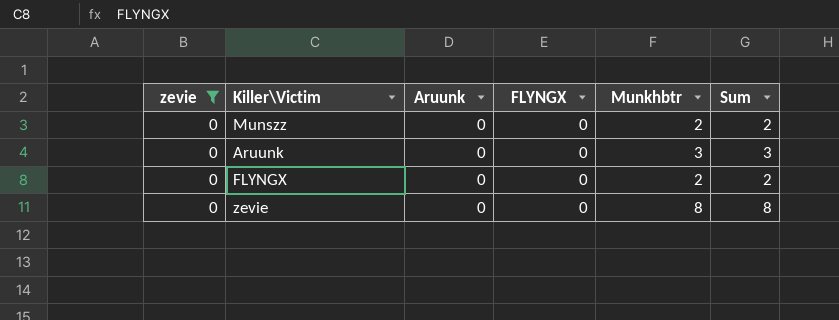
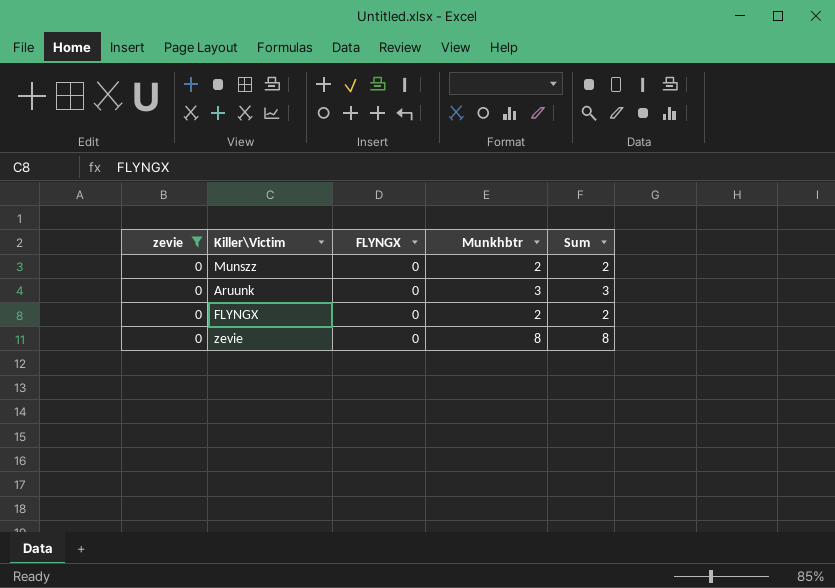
column Aruunk | position: 3 -> none

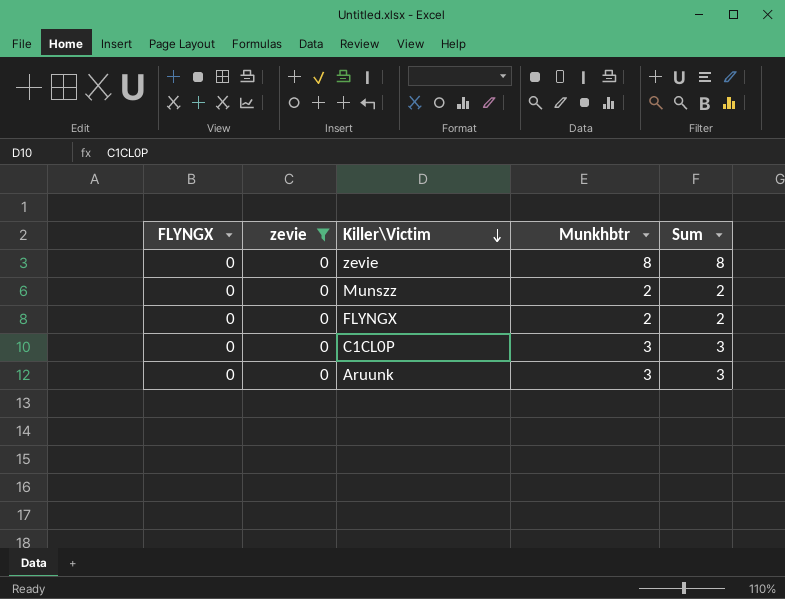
row order: none -> Killer\Victim descending
column FLYNGX | position: 3 -> 1
row C1CL0P: none -> 0 | 0 | 3 | 3

